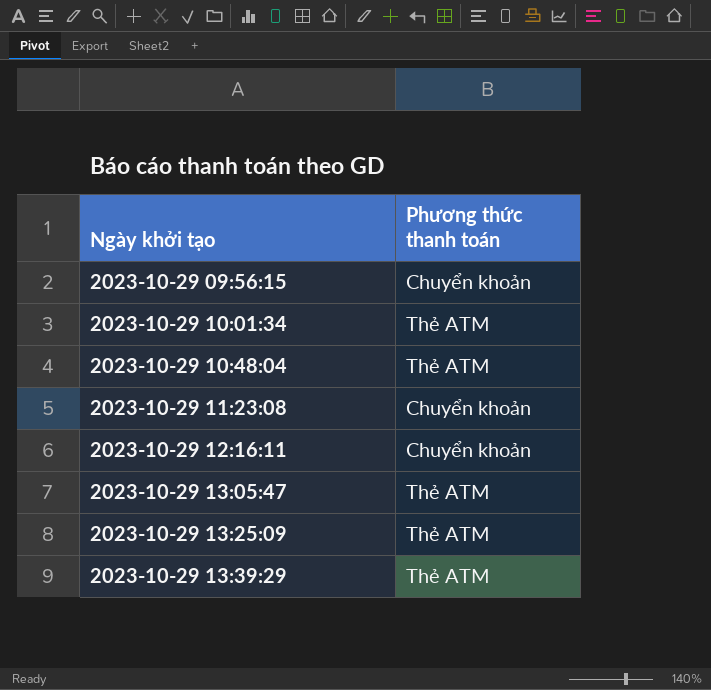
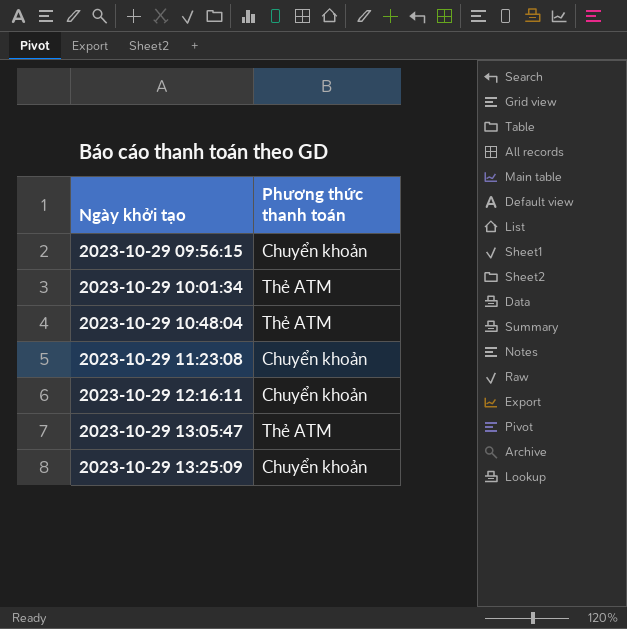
row 2023-10-29 13:39:29: Thẻ ATM -> none
2023-10-29 13:25:09 | Phương thức thanh toán: Thẻ ATM -> Chuyển khoản

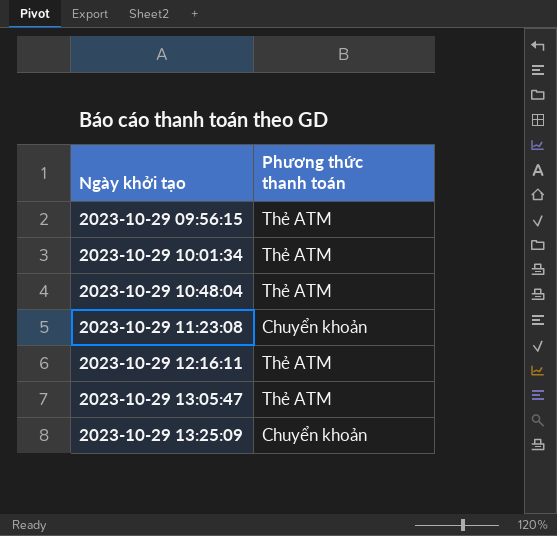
2023-10-29 09:56:15 | Phương thức thanh toán: Chuyển khoản -> Thẻ ATM
2023-10-29 12:16:11 | Phương thức thanh toán: Chuyển khoản -> Thẻ ATM

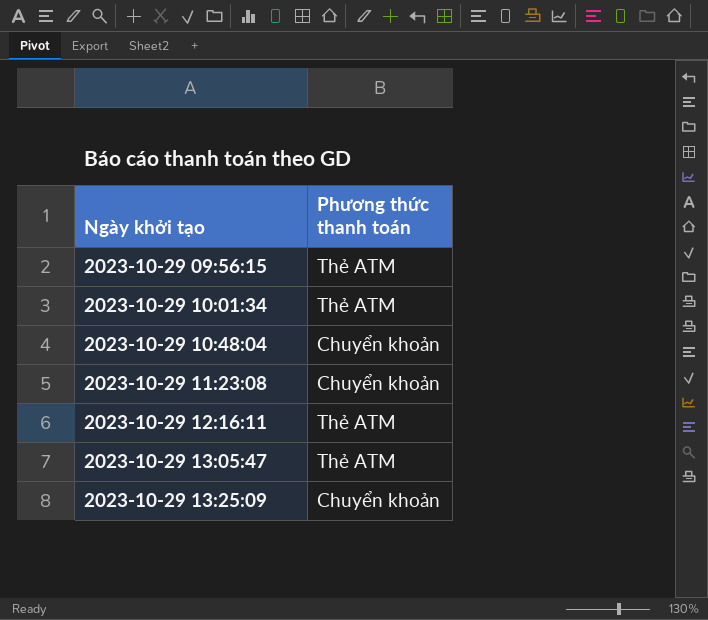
2023-10-29 10:48:04 | Phương thức thanh toán: Thẻ ATM -> Chuyển khoản

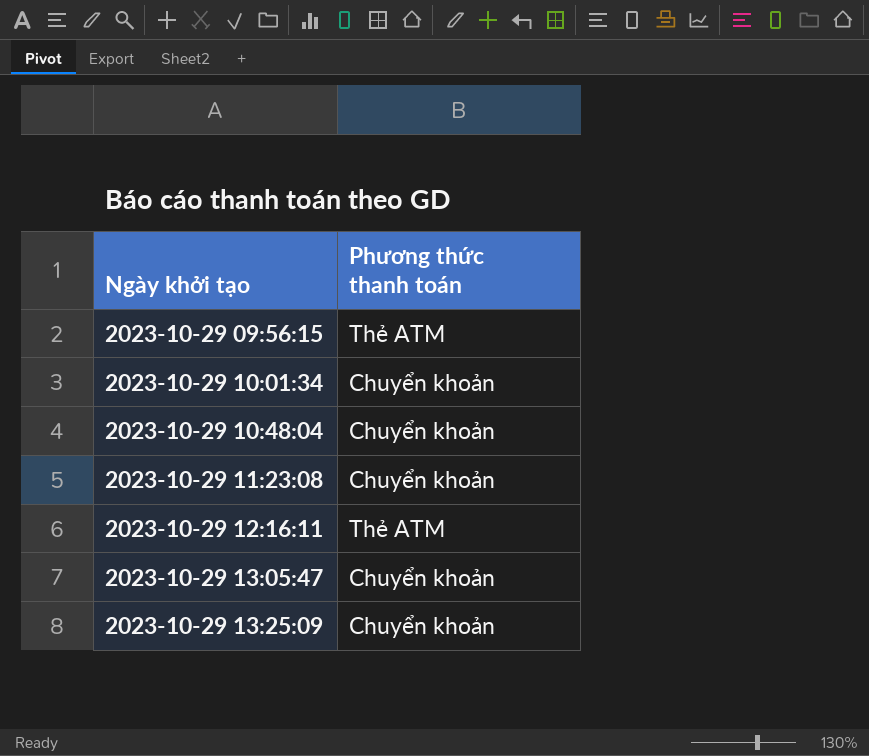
2023-10-29 10:01:34 | Phương thức thanh toán: Thẻ ATM -> Chuyển khoản
2023-10-29 13:05:47 | Phương thức thanh toán: Thẻ ATM -> Chuyển khoản

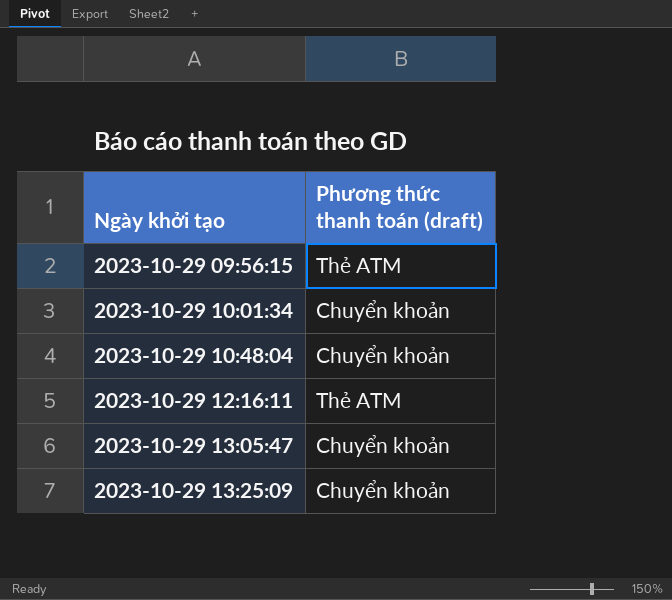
column name: Phương thức thanh toán -> Phương thức thanh toán (draft)
row 2023-10-29 11:23:08: Chuyển khoản -> none

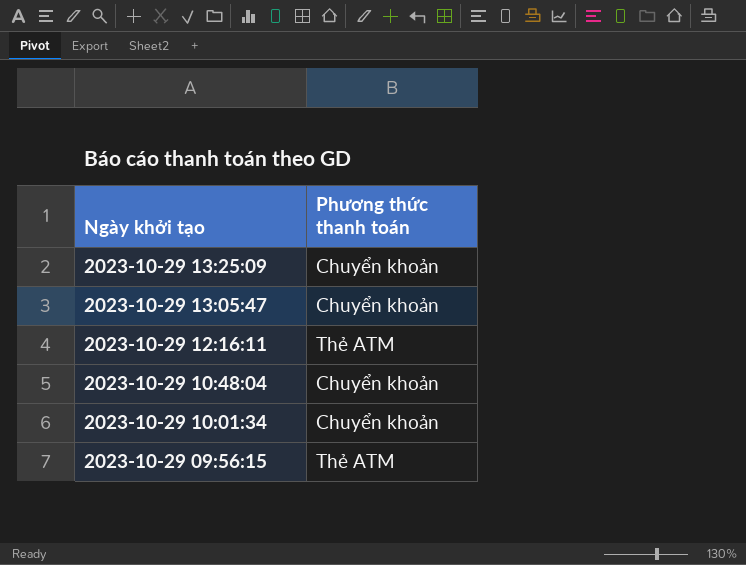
row order: Ngày khởi tạo ascending -> Ngày khởi tạo descending
column name: Phương thức thanh toán (draft) -> Phương thức thanh toán

